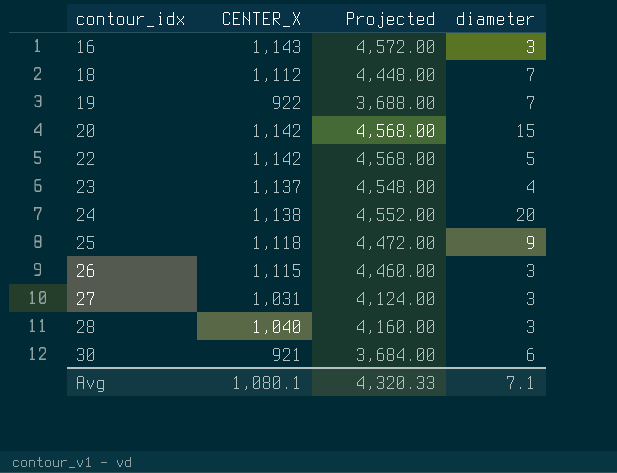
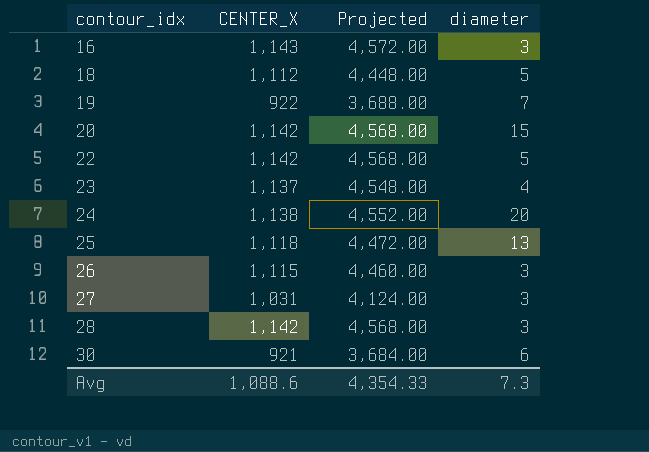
18 | diameter: 7 -> 5
25 | diameter: 9 -> 13
28 | CENTER_X: 1,040 -> 1,142
28 | Projected: 4,160.00 -> 4,568.00
Avg | CENTER_X: 1,080.1 -> 1,088.6
Avg | Projected: 4,320.33 -> 4,354.33
Avg | diameter: 7.1 -> 7.3

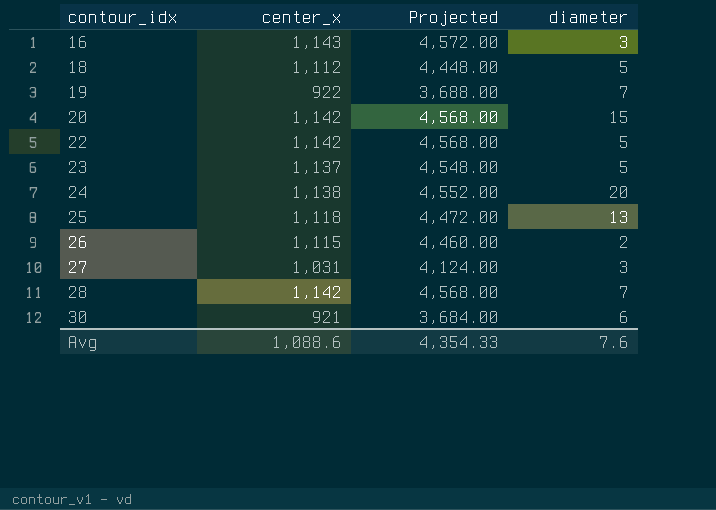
column name: CENTER_X -> center_x
23 | diameter: 4 -> 5
26 | diameter: 3 -> 2
28 | diameter: 3 -> 7
Avg | diameter: 7.3 -> 7.6

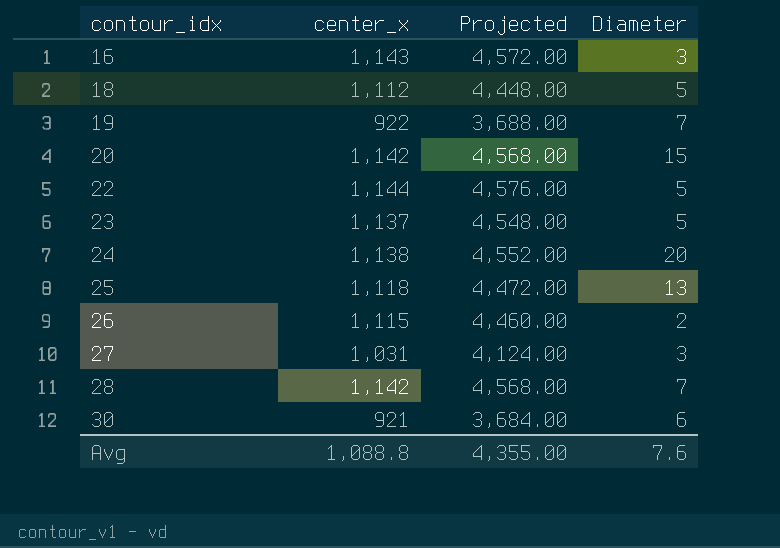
column name: diameter -> Diameter
22 | center_x: 1,142 -> 1,144
22 | Projected: 4,568.00 -> 4,576.00
Avg | center_x: 1,088.6 -> 1,088.8
Avg | Projected: 4,354.33 -> 4,355.00

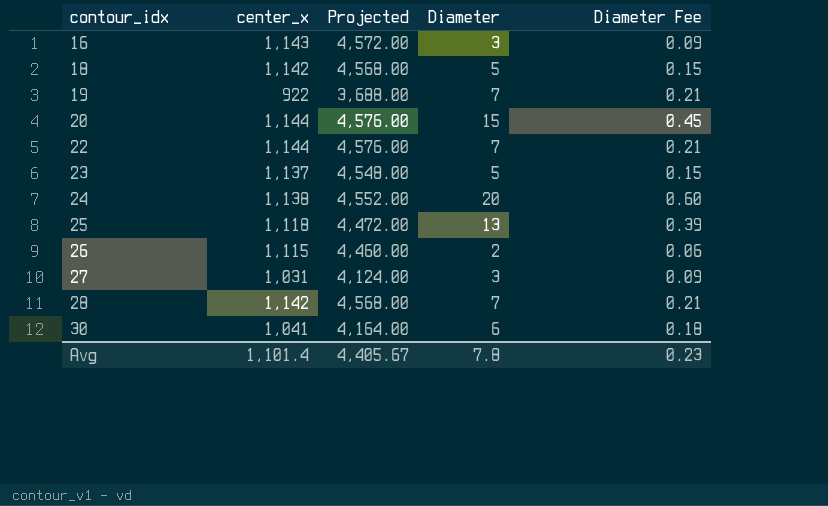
column Diameter Fee | formula: none -> [Diameter] * 0.03
18 | center_x: 1,112 -> 1,142
18 | Projected: 4,448.00 -> 4,568.00
20 | center_x: 1,142 -> 1,144
20 | Projected: 4,568.00 -> 4,576.00
22 | Diameter: 5 -> 7
30 | center_x: 921 -> 1,041
30 | Projected: 3,684.00 -> 4,164.00
Avg | center_x: 1,088.8 -> 1,101.4
Avg | Projected: 4,355.00 -> 4,405.67
Avg | Diameter: 7.6 -> 7.8

